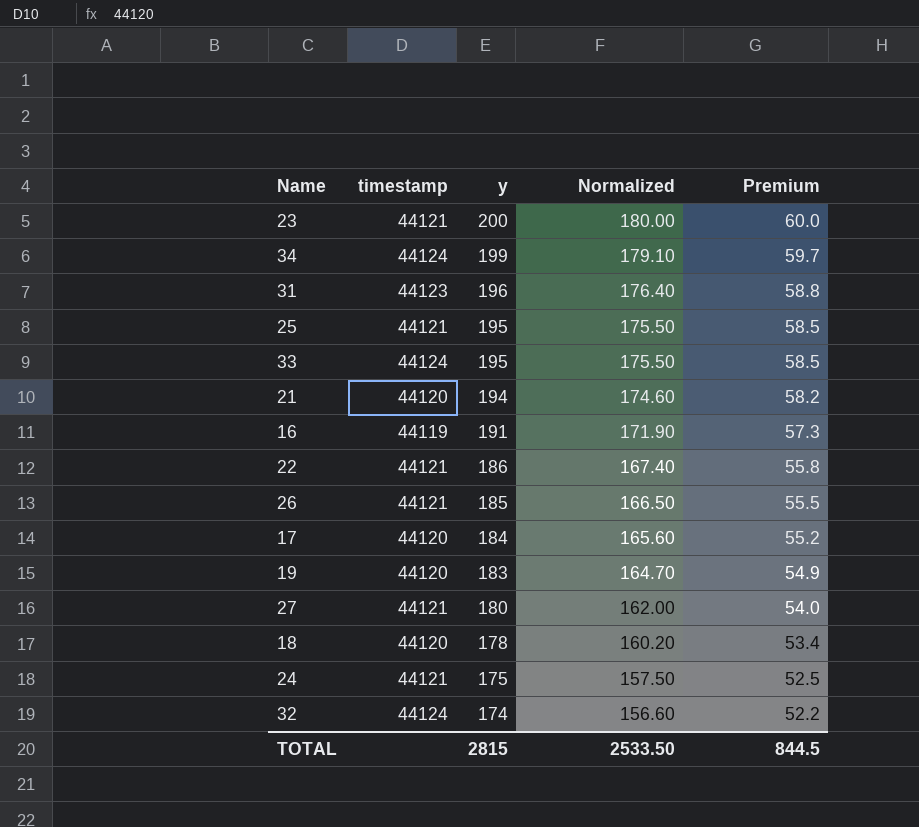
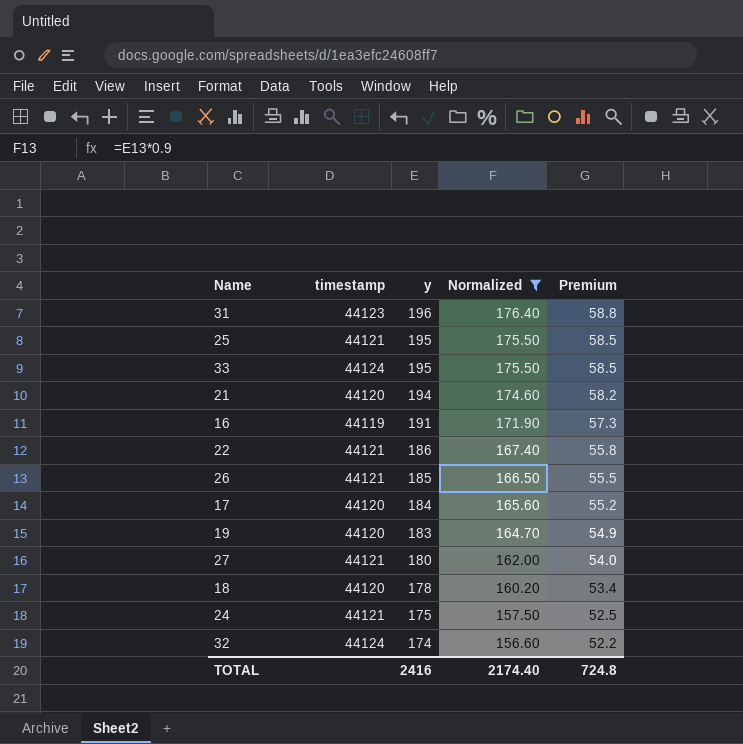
filter: none -> Normalized <= 176.40
TOTAL | y: 2815 -> 2416
TOTAL | Normalized: 2533.50 -> 2174.40
TOTAL | Premium: 844.5 -> 724.8

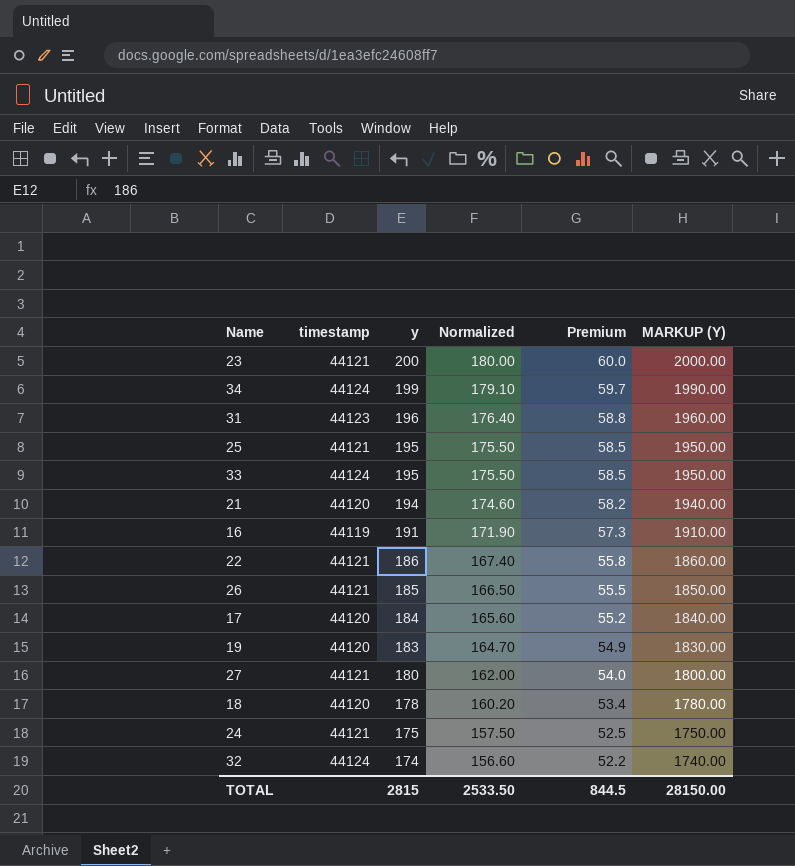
filter: Normalized <= 176.40 -> none
column MARKUP (Y) | formula: none -> [y] * 10
TOTAL | y: 2416 -> 2815
TOTAL | Normalized: 2174.40 -> 2533.50
TOTAL | Premium: 724.8 -> 844.5

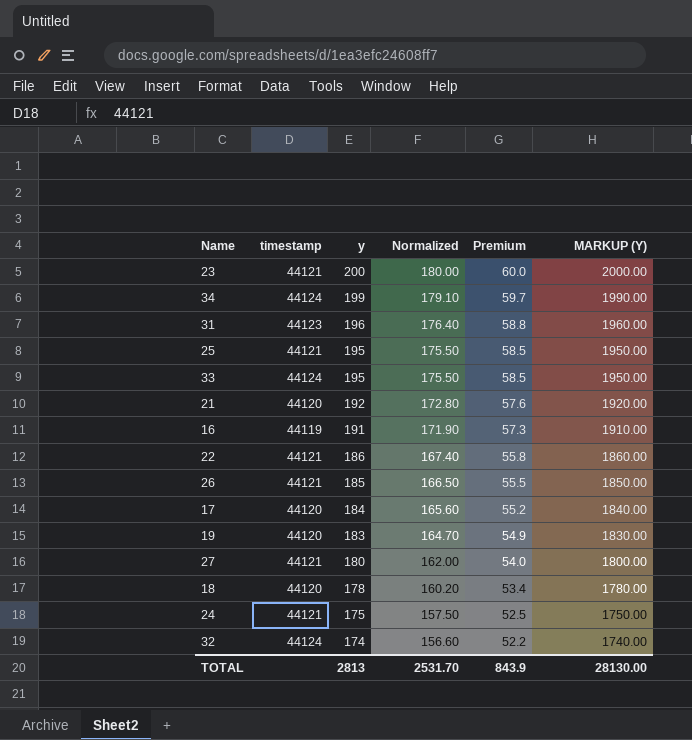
21 | y: 194 -> 192
21 | Normalized: 174.60 -> 172.80
21 | Premium: 58.2 -> 57.6
21 | MARKUP (Y): 1940.00 -> 1920.00
TOTAL | y: 2815 -> 2813
TOTAL | Normalized: 2533.50 -> 2531.70
TOTAL | Premium: 844.5 -> 843.9
TOTAL | MARKUP (Y): 28150.00 -> 28130.00

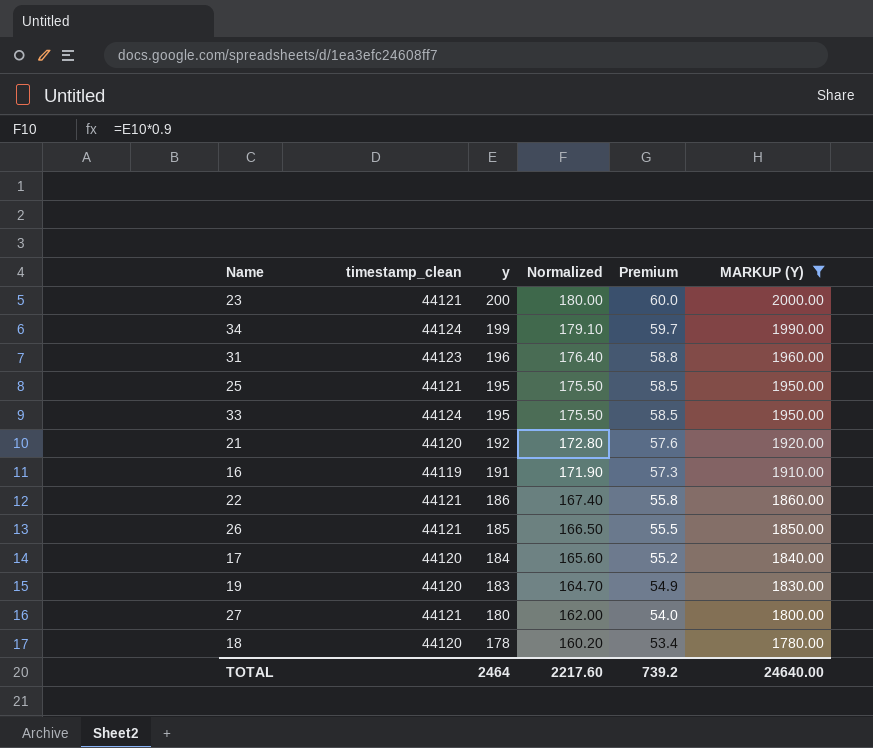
filter: none -> MARKUP (Y) >= 1780.00
column name: timestamp -> timestamp_clean
TOTAL | y: 2813 -> 2464
TOTAL | Normalized: 2531.70 -> 2217.60
TOTAL | Premium: 843.9 -> 739.2
TOTAL | MARKUP (Y): 28130.00 -> 24640.00

